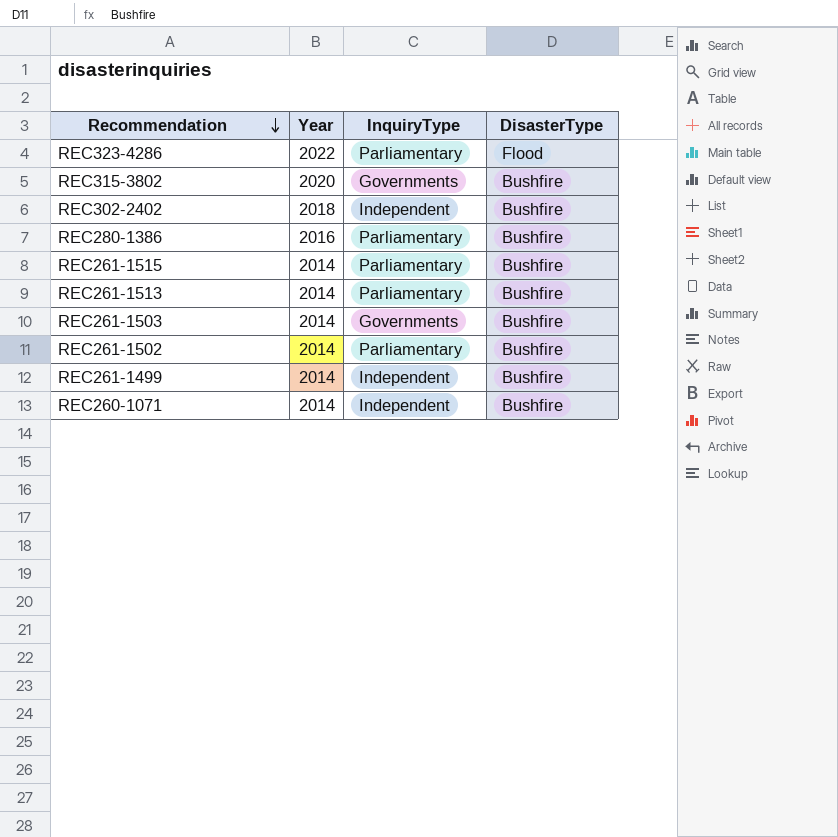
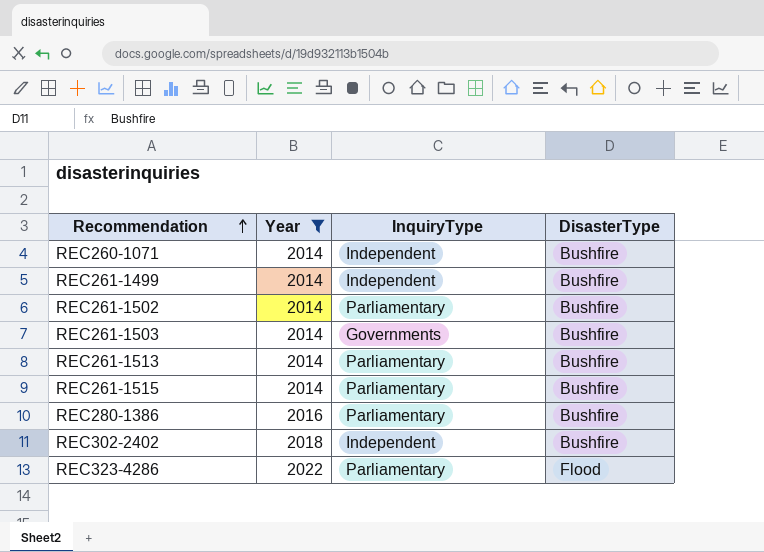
filter: none -> Year != 2020
row order: Recommendation descending -> Recommendation ascending

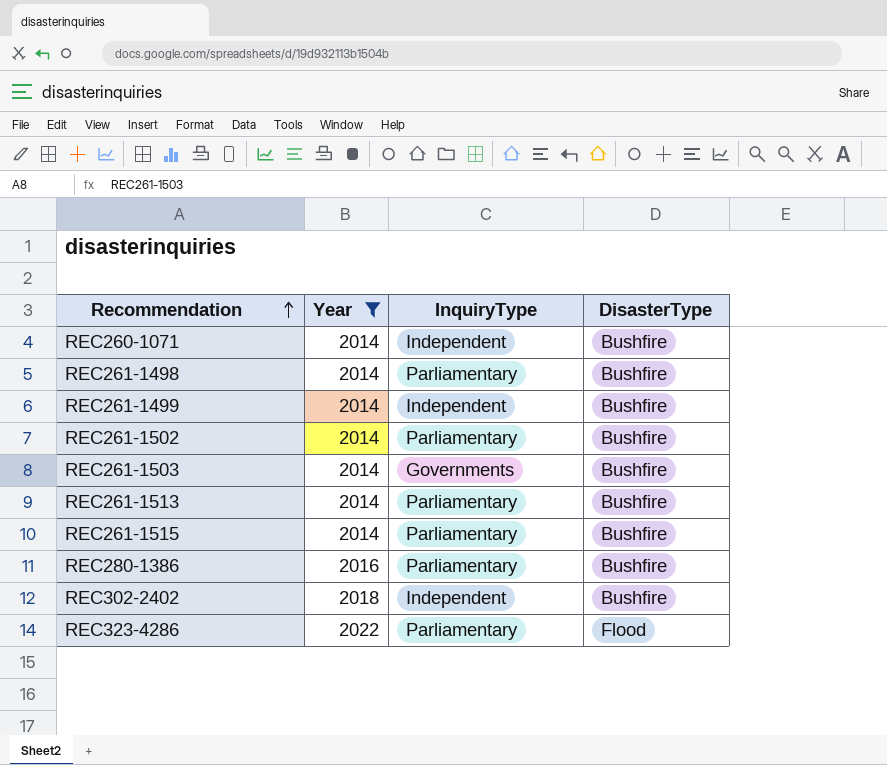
row REC261-1498: none -> 2014 | Parliamentary | Bushfire

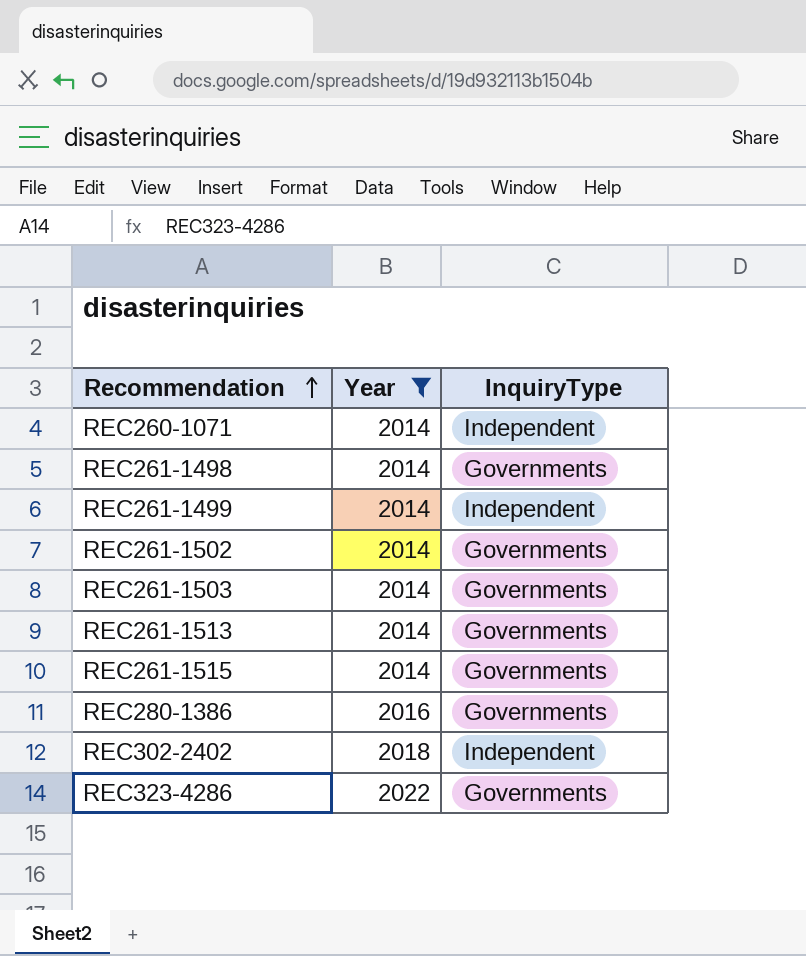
column DisasterType | position: 4 -> none
REC261-1498 | InquiryType: Parliamentary -> Governments
REC261-1502 | InquiryType: Parliamentary -> Governments
REC261-1513 | InquiryType: Parliamentary -> Governments
REC261-1515 | InquiryType: Parliamentary -> Governments
REC280-1386 | InquiryType: Parliamentary -> Governments
REC323-4286 | InquiryType: Parliamentary -> Governments

